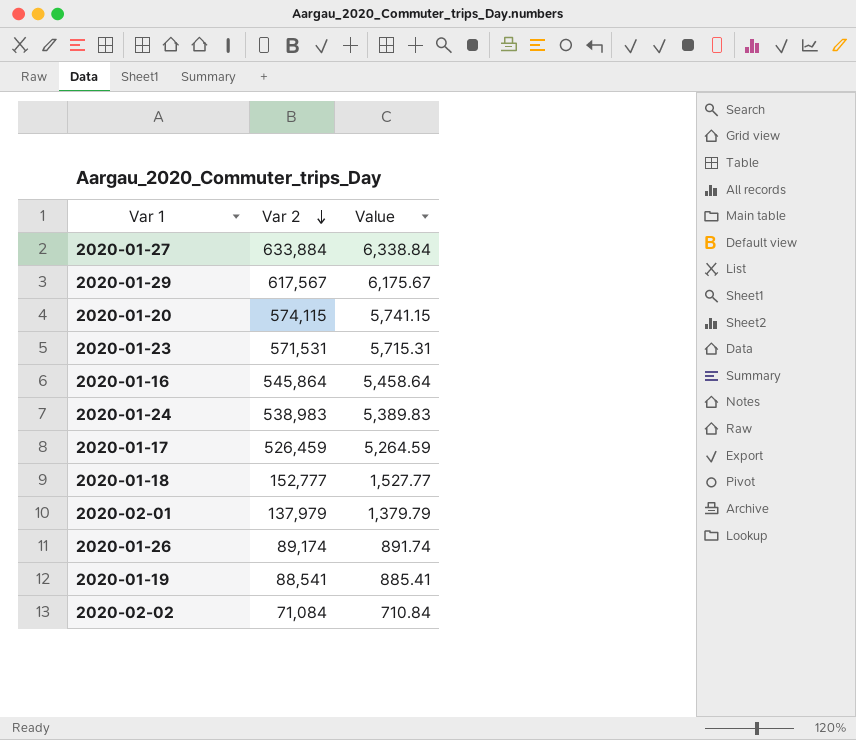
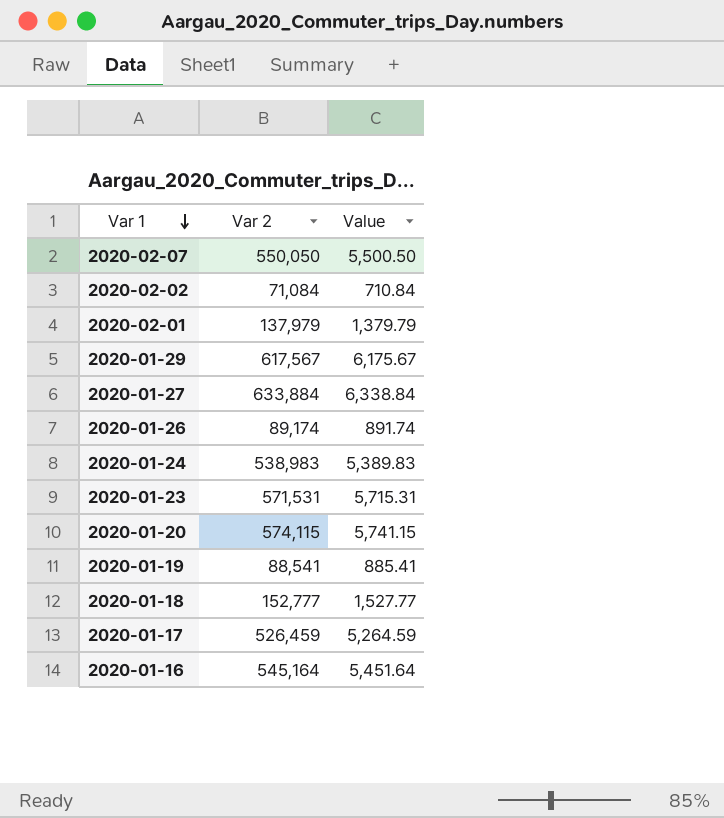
row order: Var 2 descending -> Var 1 descending
row 2020-02-07: none -> 550,050 | 5,500.50
2020-01-16 | Var 2: 545,864 -> 545,164
2020-01-16 | Value: 5,458.64 -> 5,451.64

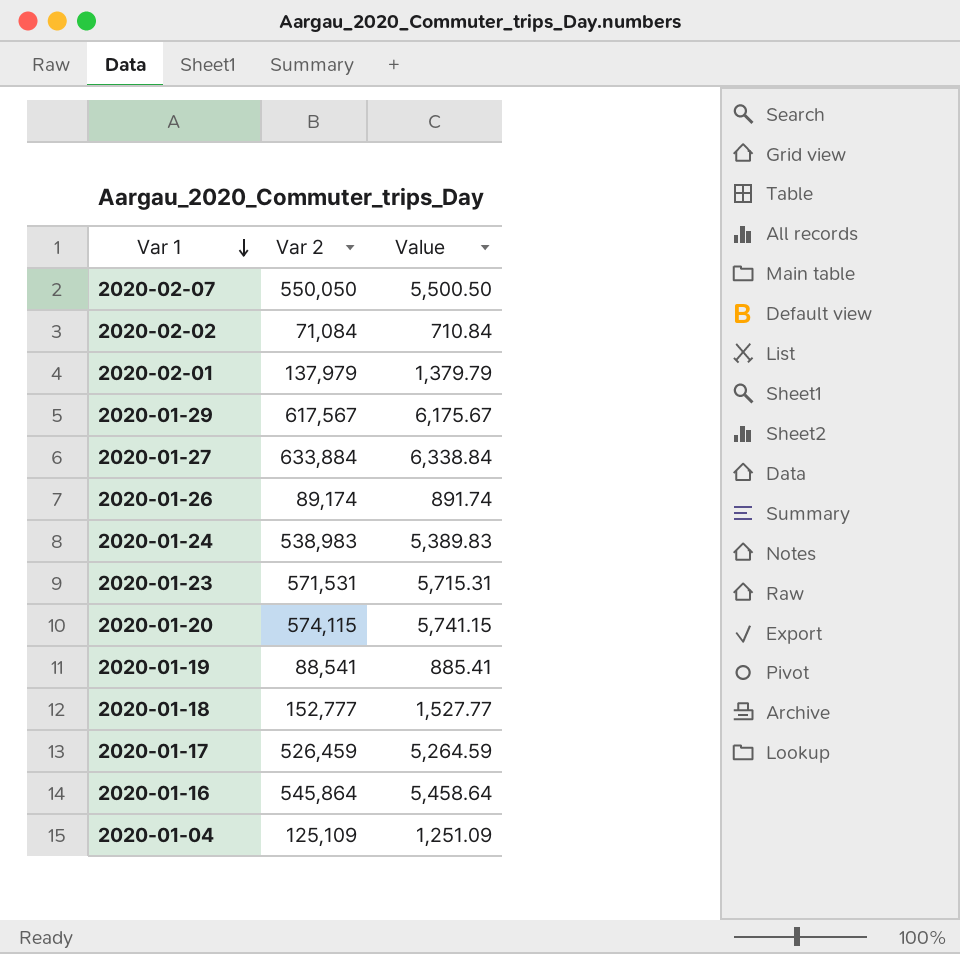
2020-01-16 | Var 2: 545,164 -> 545,864
2020-01-16 | Value: 5,451.64 -> 5,458.64
row 2020-01-04: none -> 125,109 | 1,251.09

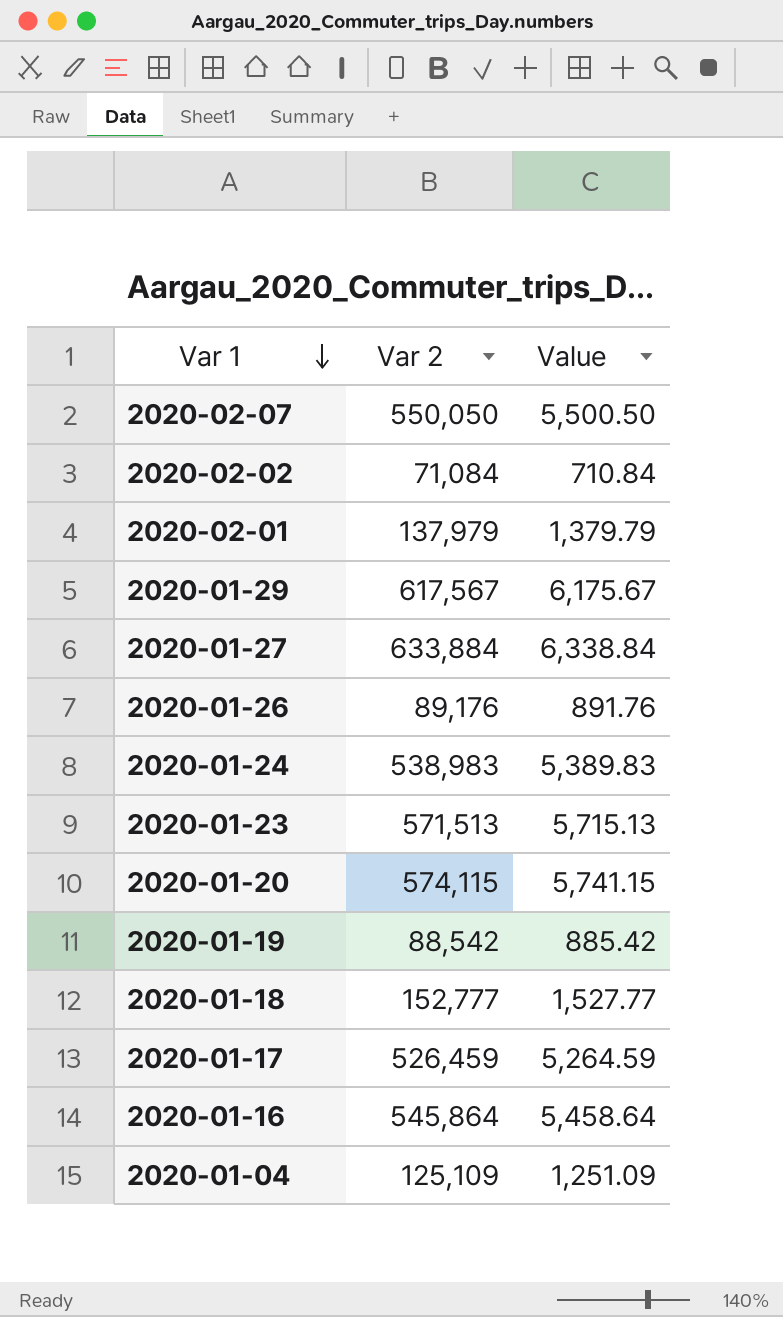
2020-01-26 | Var 2: 89,174 -> 89,176
2020-01-26 | Value: 891.74 -> 891.76
2020-01-23 | Var 2: 571,531 -> 571,513
2020-01-23 | Value: 5,715.31 -> 5,715.13
2020-01-19 | Var 2: 88,541 -> 88,542
2020-01-19 | Value: 885.41 -> 885.42

